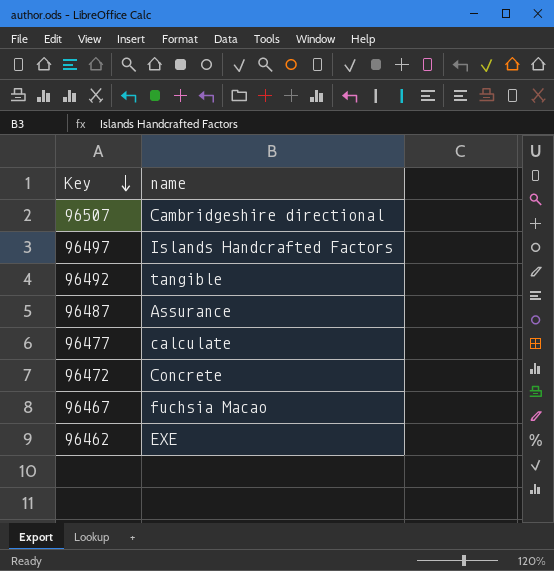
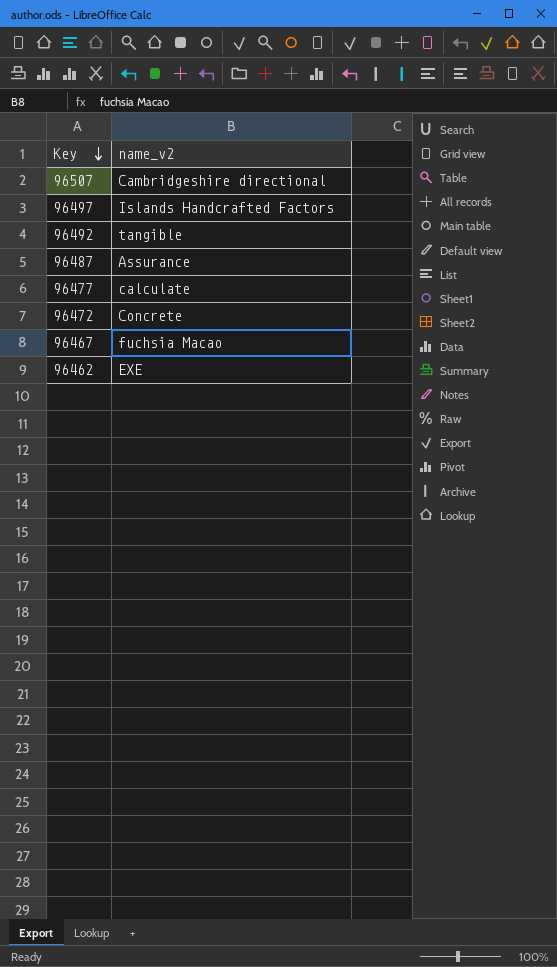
column name: name -> name_v2

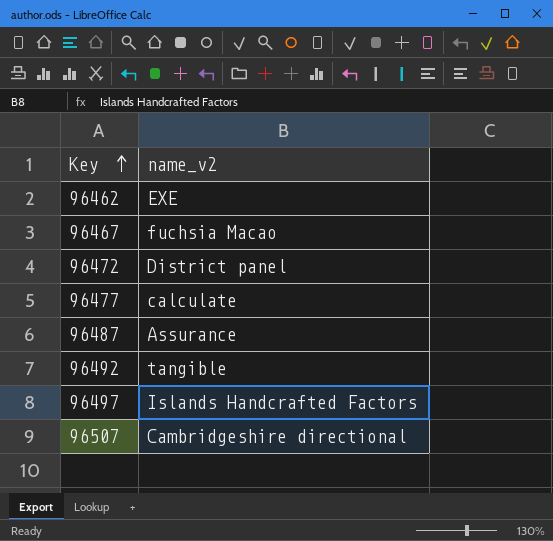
row order: Key descending -> Key ascending
96472 | name_v2: Concrete -> District panel

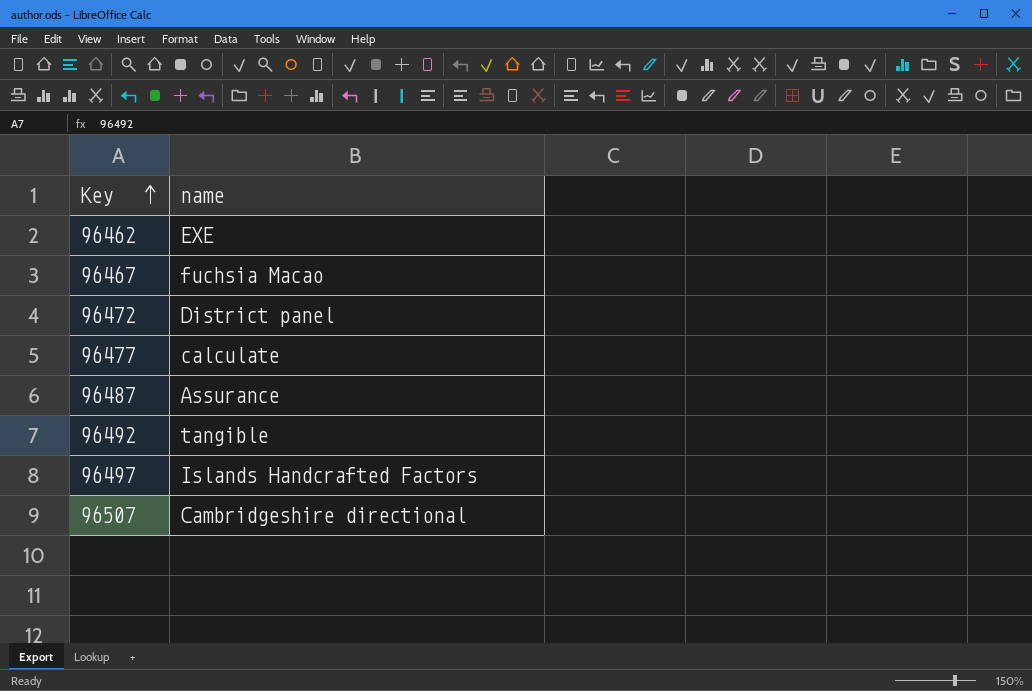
column name: name_v2 -> name

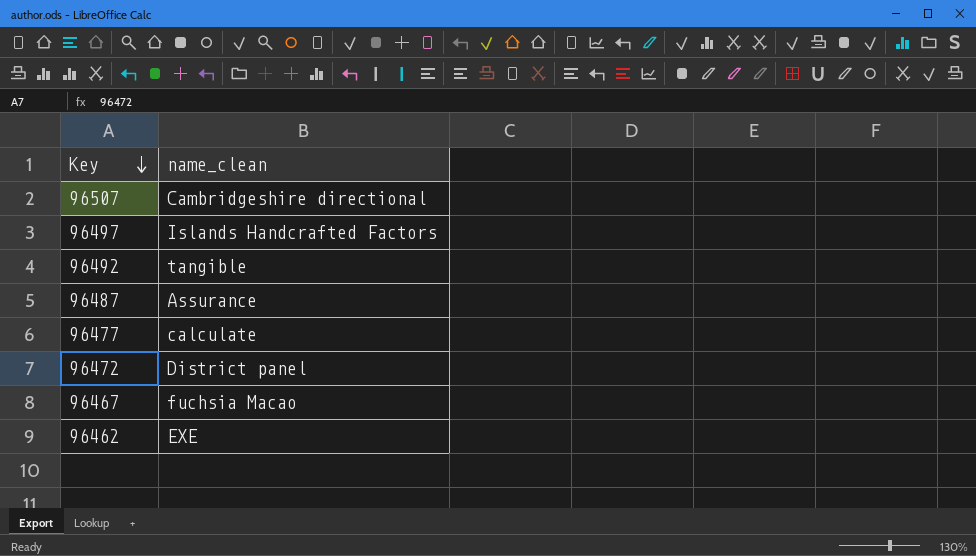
row order: Key ascending -> Key descending
column name: name -> name_clean

